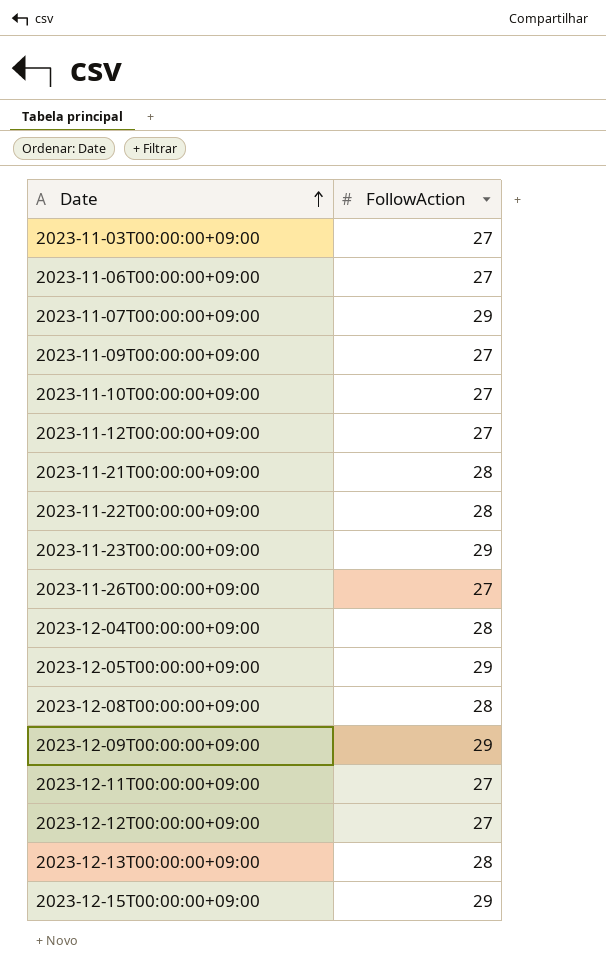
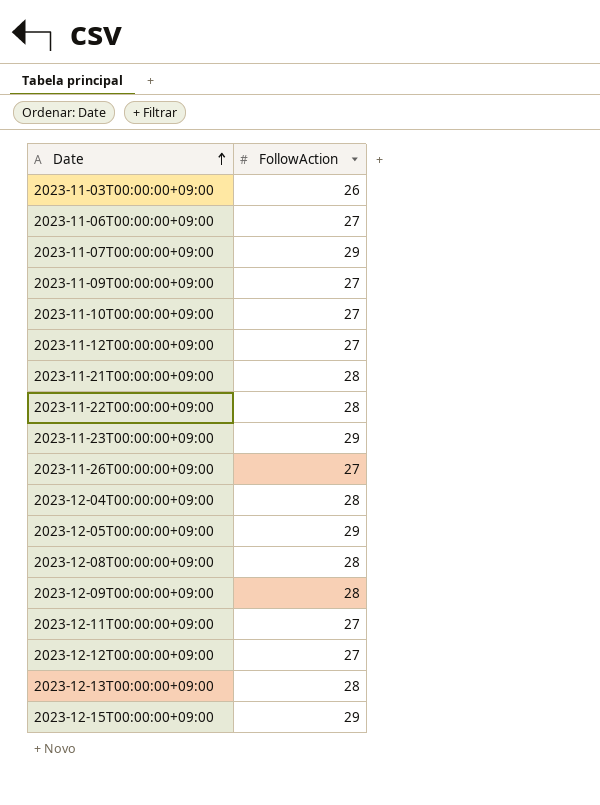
2023-11-03T00:00:00+09:00 | FollowAction: 27 -> 26
2023-12-09T00:00:00+09:00 | FollowAction: 29 -> 28

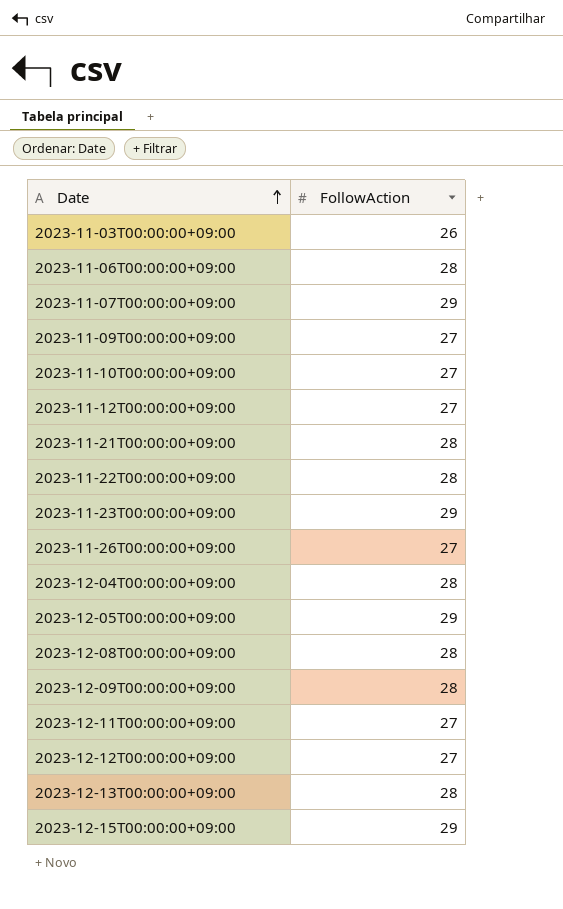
2023-11-06T00:00:00+09:00 | FollowAction: 27 -> 28

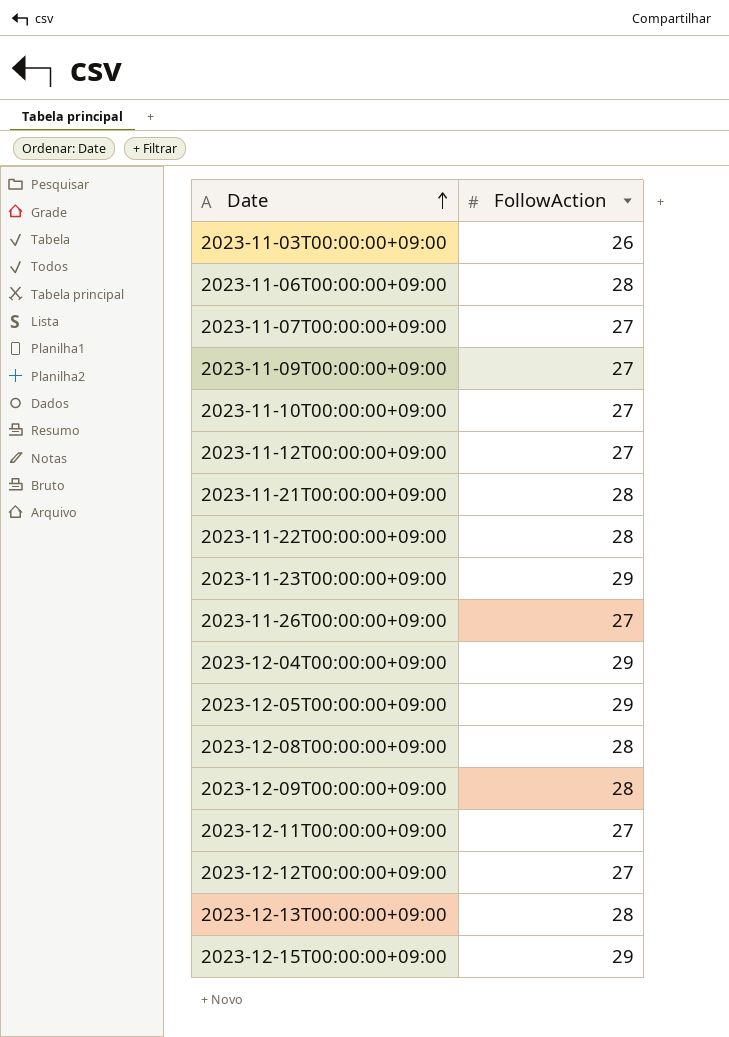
2023-11-07T00:00:00+09:00 | FollowAction: 29 -> 27
2023-12-04T00:00:00+09:00 | FollowAction: 28 -> 29

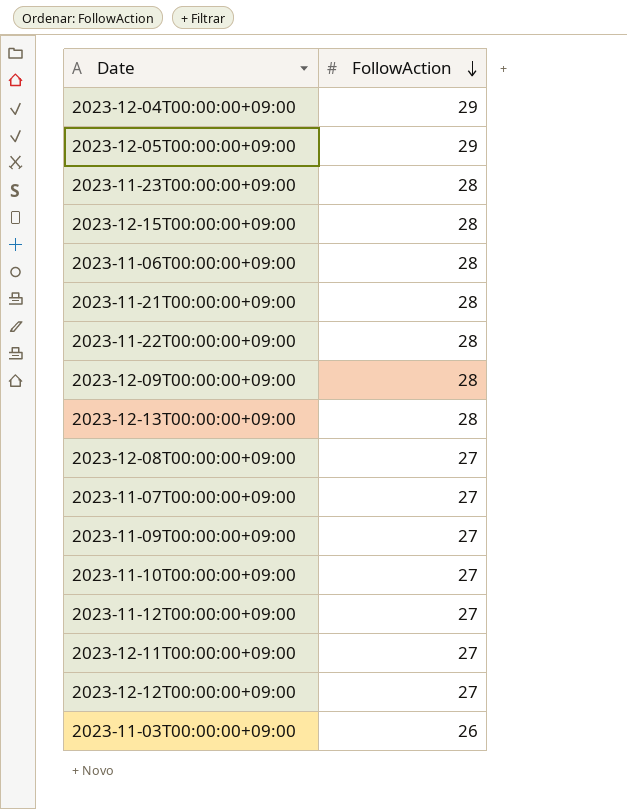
row order: Date ascending -> FollowAction descending
row 2023-11-26T00:00:00+09:00: 27 -> none
2023-11-23T00:00:00+09:00 | FollowAction: 29 -> 28
2023-12-15T00:00:00+09:00 | FollowAction: 29 -> 28
2023-12-08T00:00:00+09:00 | FollowAction: 28 -> 27

